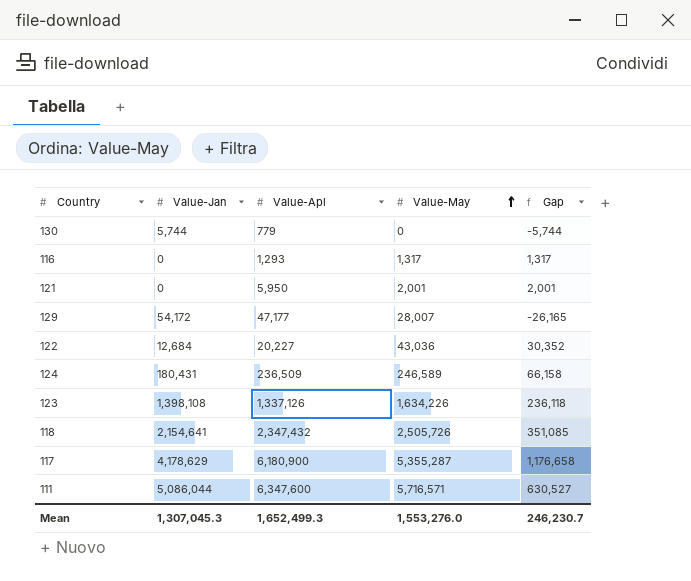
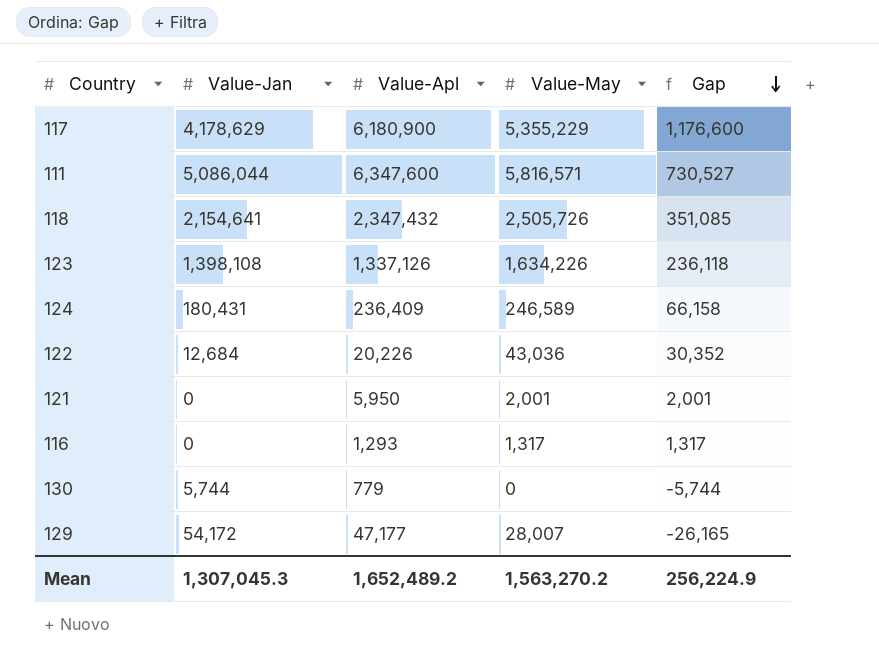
row order: Value-May ascending -> Gap descending
117 | Value-May: 5,355,287 -> 5,355,229
117 | Gap: 1,176,658 -> 1,176,600
111 | Value-May: 5,716,571 -> 5,816,571
111 | Gap: 630,527 -> 730,527
124 | Value-Apl: 236,509 -> 236,409
122 | Value-Apl: 20,227 -> 20,226
Mean | Value-Apl: 1,652,499.3 -> 1,652,489.2
Mean | Value-May: 1,553,276.0 -> 1,563,270.2
Mean | Gap: 246,230.7 -> 256,224.9

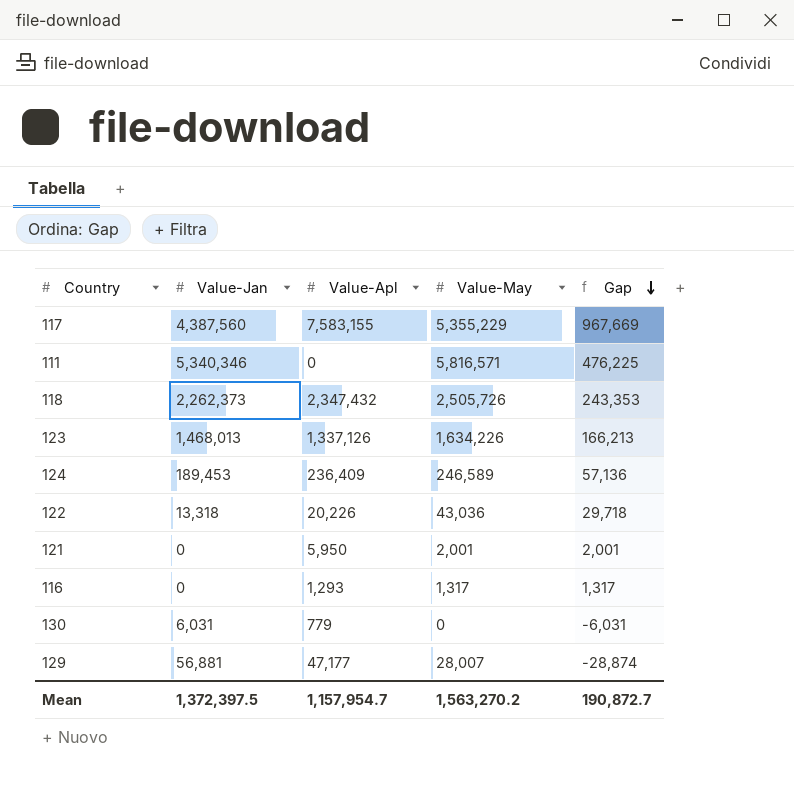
117 | Value-Jan: 4,178,629 -> 4,387,560
117 | Value-Apl: 6,180,900 -> 7,583,155
117 | Gap: 1,176,600 -> 967,669
111 | Value-Jan: 5,086,044 -> 5,340,346
111 | Value-Apl: 6,347,600 -> 0
111 | Gap: 730,527 -> 476,225
118 | Value-Jan: 2,154,641 -> 2,262,373
118 | Gap: 351,085 -> 243,353
123 | Value-Jan: 1,398,108 -> 1,468,013
123 | Gap: 236,118 -> 166,213
124 | Value-Jan: 180,431 -> 189,453
124 | Gap: 66,158 -> 57,136
122 | Value-Jan: 12,684 -> 13,318
122 | Gap: 30,352 -> 29,718
130 | Value-Jan: 5,744 -> 6,031
130 | Gap: -5,744 -> -6,031
129 | Value-Jan: 54,172 -> 56,881
129 | Gap: -26,165 -> -28,874
Mean | Value-Jan: 1,307,045.3 -> 1,372,397.5
Mean | Value-Apl: 1,652,489.2 -> 1,157,954.7
Mean | Gap: 256,224.9 -> 190,872.7

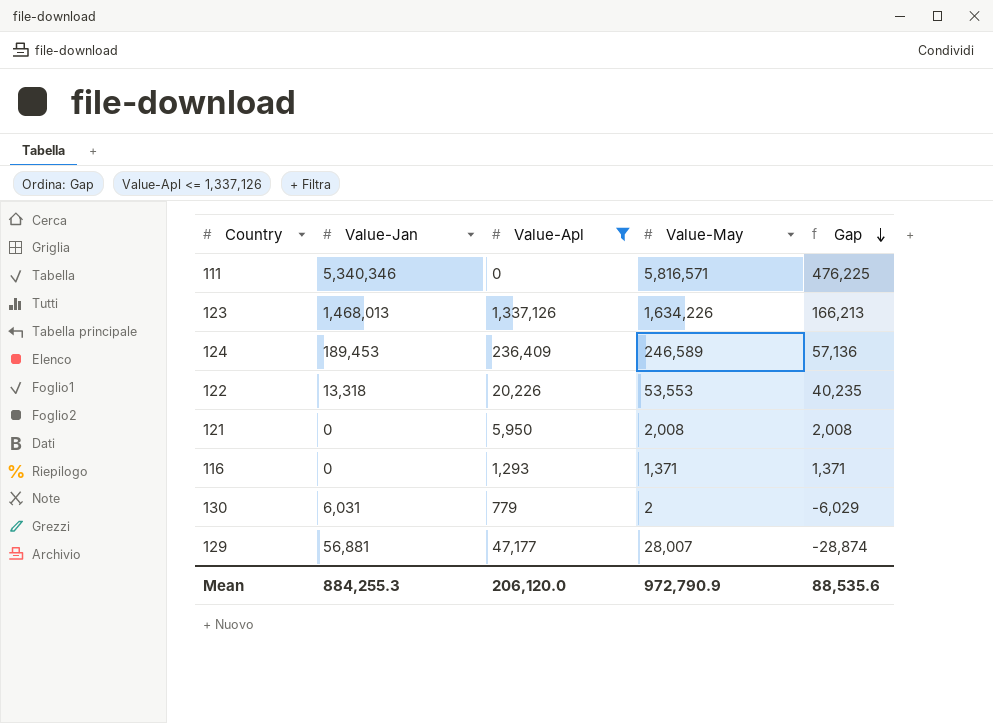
filter: none -> Value-Apl <= 1,337,126
122 | Value-May: 43,036 -> 53,553
122 | Gap: 29,718 -> 40,235
121 | Value-May: 2,001 -> 2,008
121 | Gap: 2,001 -> 2,008
116 | Value-May: 1,317 -> 1,371
116 | Gap: 1,317 -> 1,371
130 | Value-May: 0 -> 2
130 | Gap: -6,031 -> -6,029
Mean | Value-Jan: 1,372,397.5 -> 884,255.3
Mean | Value-Apl: 1,157,954.7 -> 206,120.0
Mean | Value-May: 1,563,270.2 -> 972,790.9
Mean | Gap: 190,872.7 -> 88,535.6

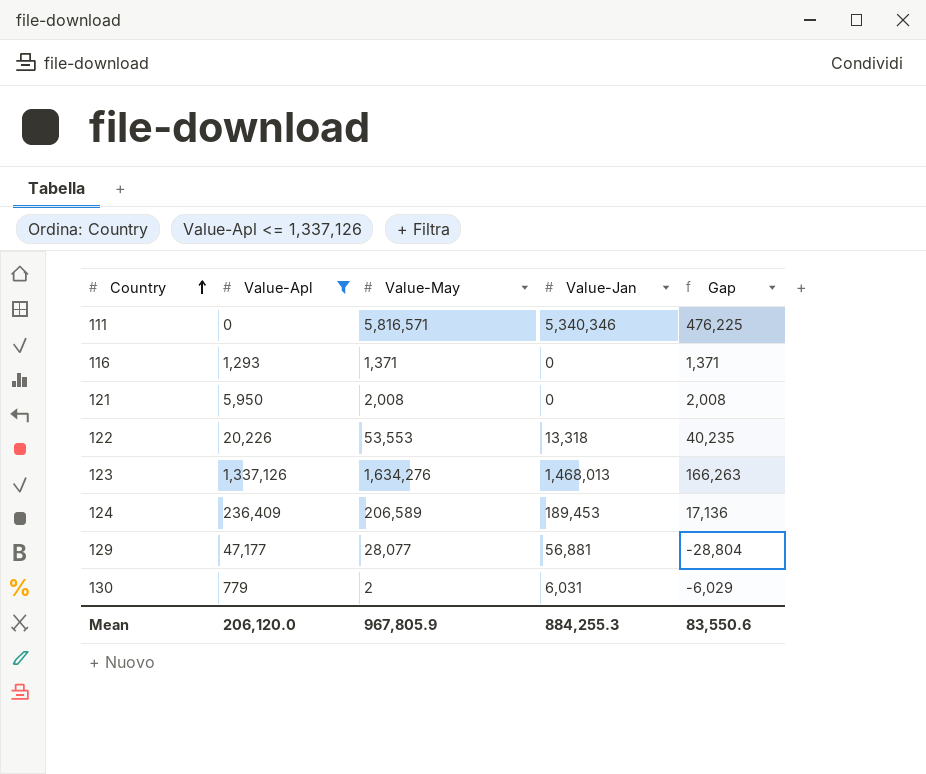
row order: Gap descending -> Country ascending
column Value-Jan | position: 2 -> 4
123 | Value-May: 1,634,226 -> 1,634,276
123 | Gap: 166,213 -> 166,263
124 | Value-May: 246,589 -> 206,589
124 | Gap: 57,136 -> 17,136
129 | Value-May: 28,007 -> 28,077
129 | Gap: -28,874 -> -28,804
Mean | Value-May: 972,790.9 -> 967,805.9
Mean | Gap: 88,535.6 -> 83,550.6

